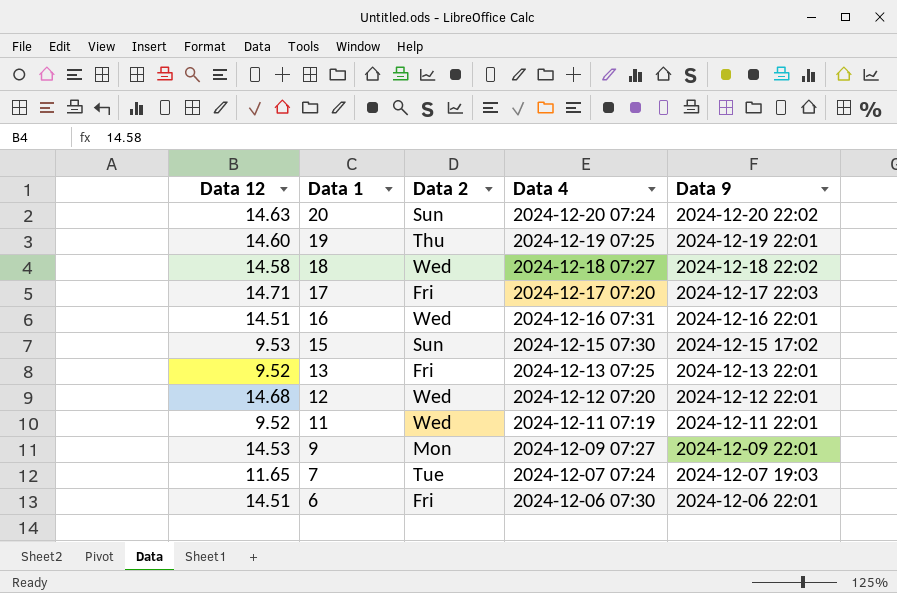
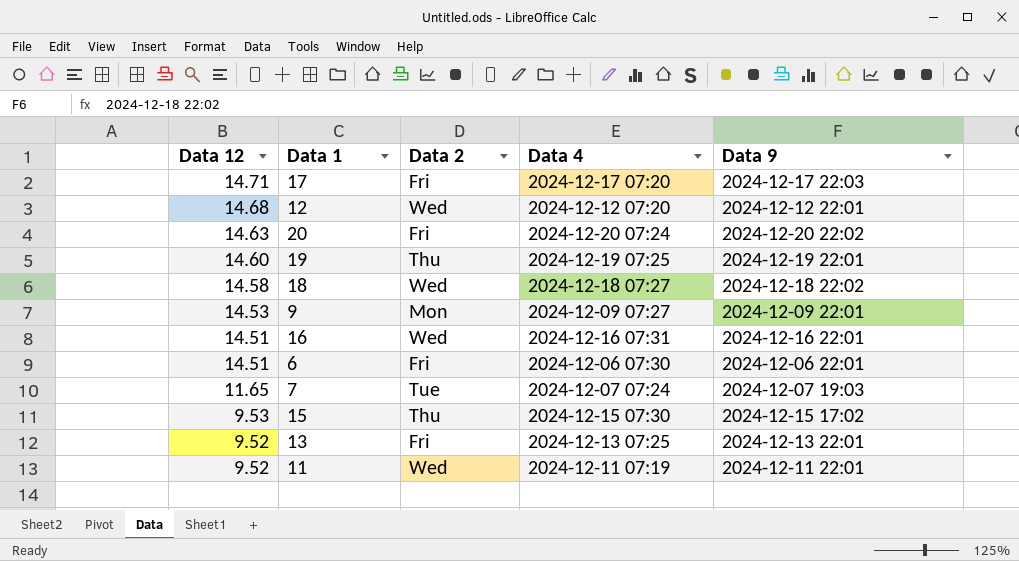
row order: Data 1 descending -> Data 12 descending
20 | Data 2: Sun -> Fri
15 | Data 2: Sun -> Thu

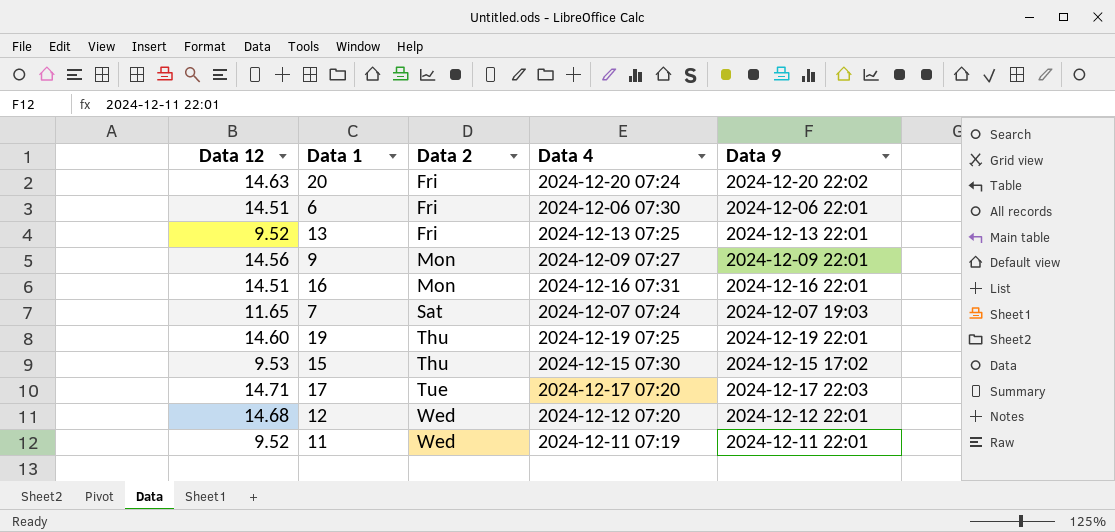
row order: Data 12 descending -> Data 2 ascending
row 18: 14.58 | Wed | 2024-12-18 07:27 | 2024-12-18 22:02 -> none
9 | Data 12: 14.53 -> 14.56
16 | Data 2: Wed -> Mon
7 | Data 2: Tue -> Sat
17 | Data 2: Fri -> Tue

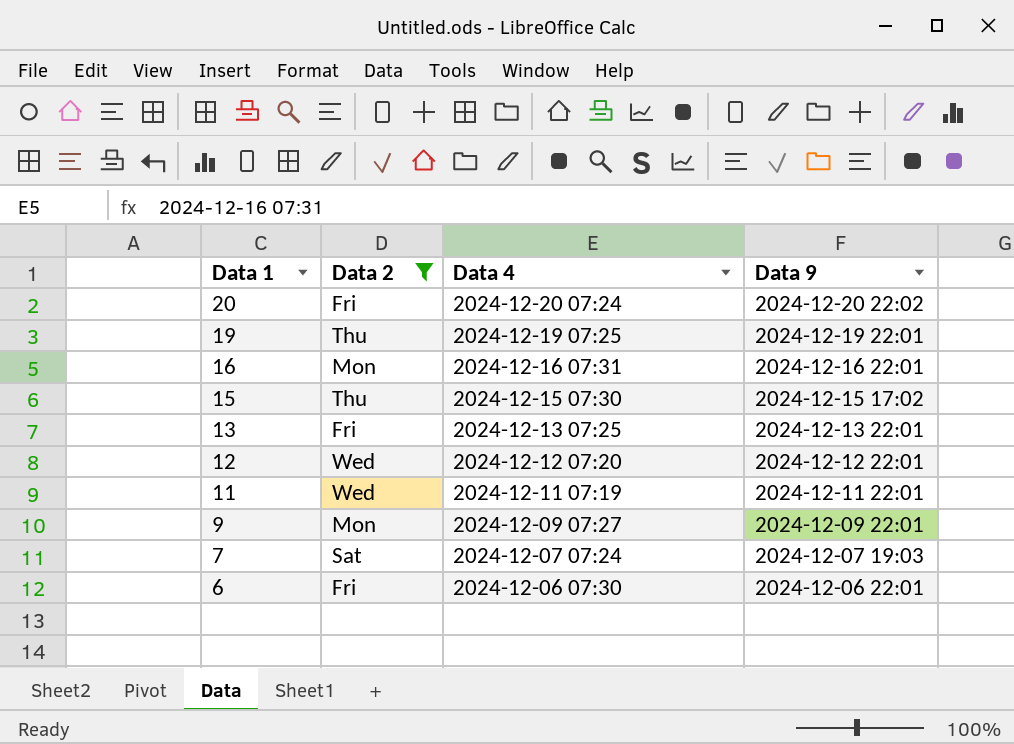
filter: none -> Data 2 != Tue
row order: Data 2 ascending -> Data 1 descending
column Data 12 | position: 1 -> none

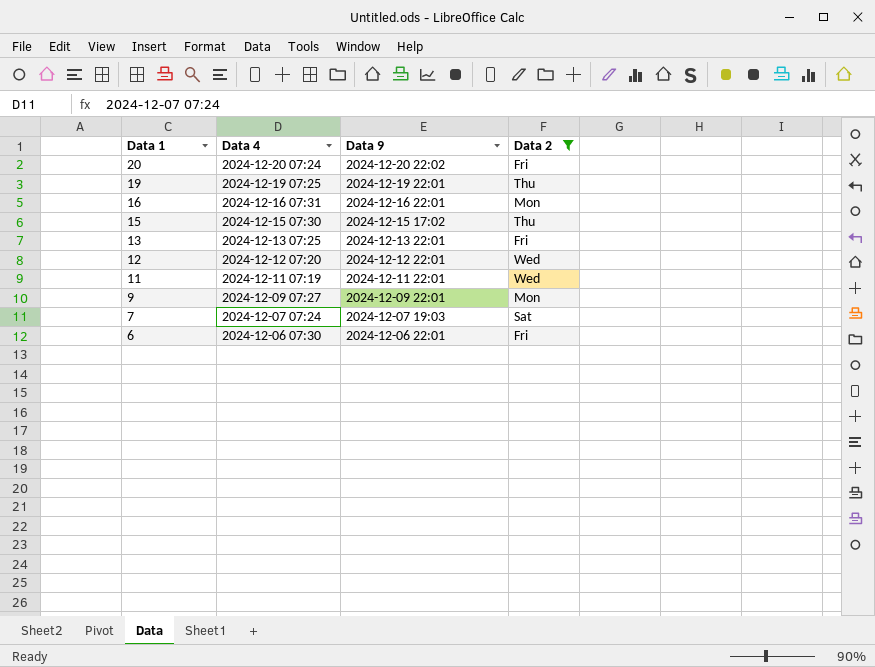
column Data 2 | position: 2 -> 4

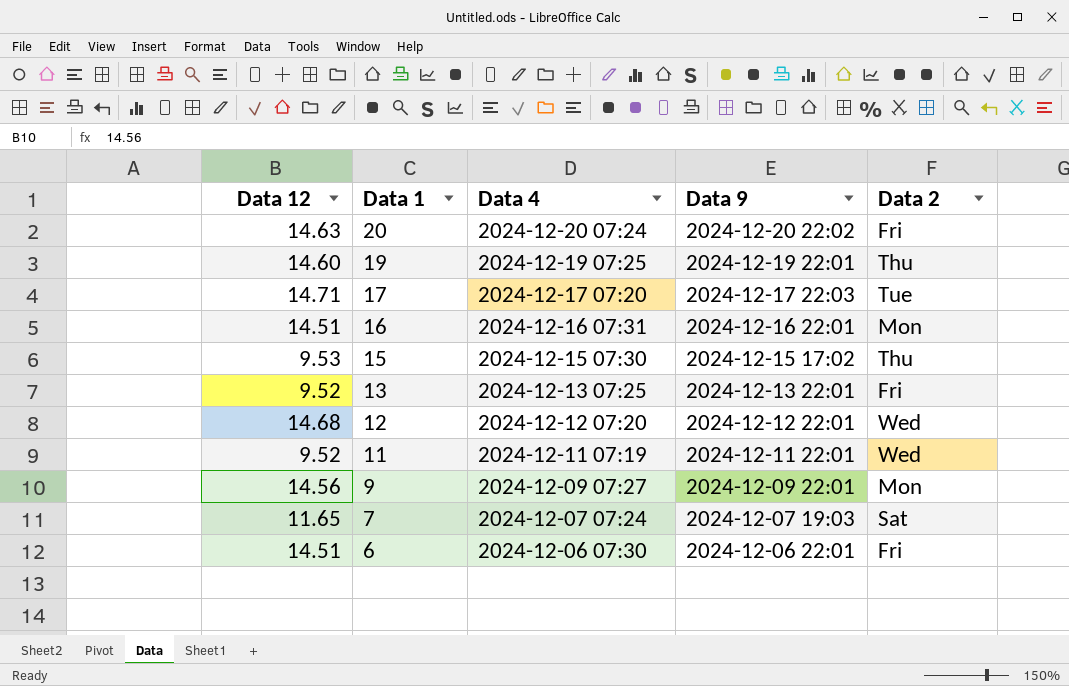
filter: Data 2 != Tue -> none
column Data 12 | position: none -> 1

